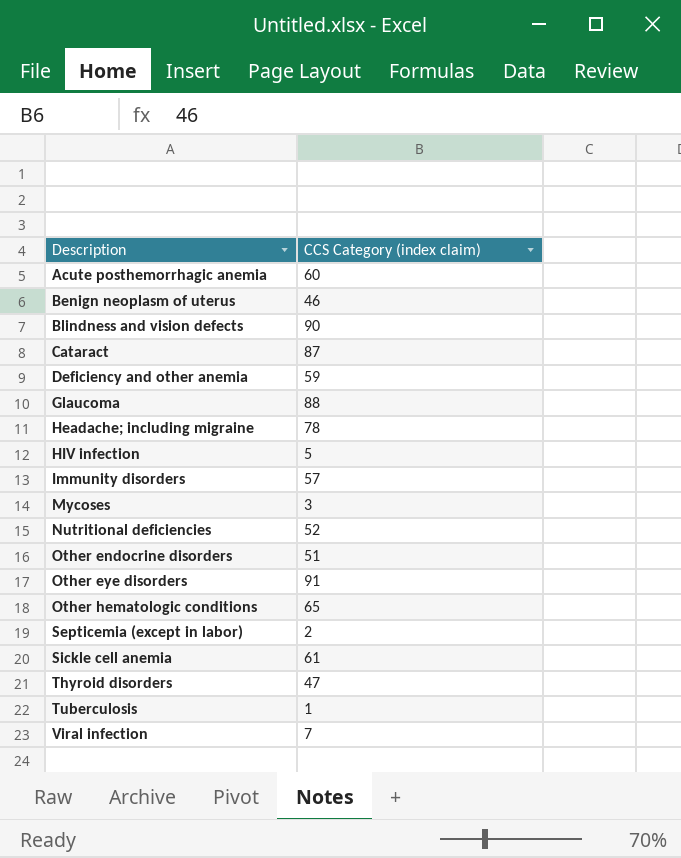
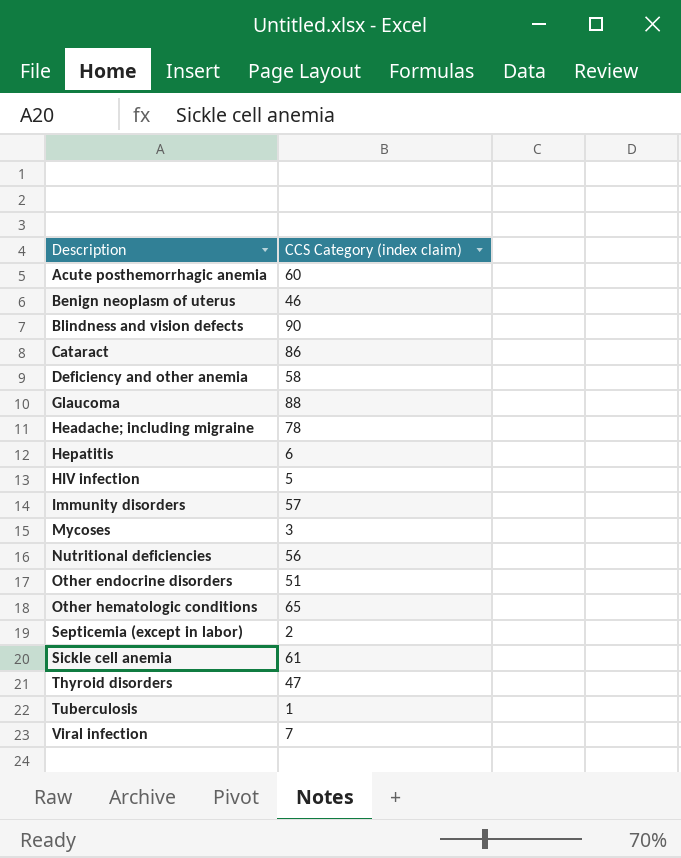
row Other eye disorders: 91 -> none
Cataract | CCS Category (index claim): 87 -> 86
Deficiency and other anemia | CCS Category (index claim): 59 -> 58
row Hepatitis: none -> 6
Nutritional deficiencies | CCS Category (index claim): 52 -> 56

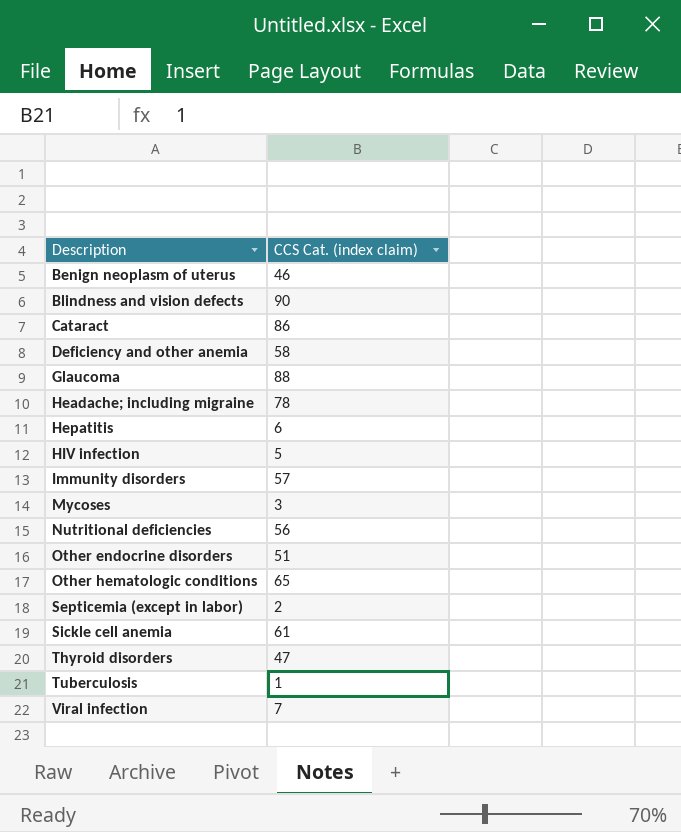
column name: CCS Category (index claim) -> CCS Cat. (index claim)
row Acute posthemorrhagic anemia: 60 -> none

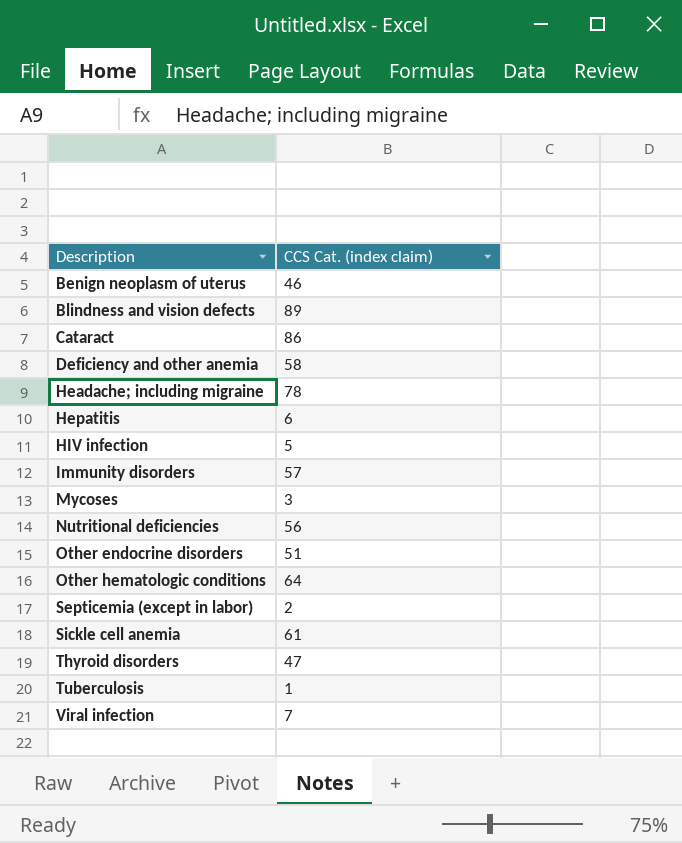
row Glaucoma: 88 -> none
Blindness and vision defects | CCS Cat. (index claim): 90 -> 89
Other hematologic conditions | CCS Cat. (index claim): 65 -> 64

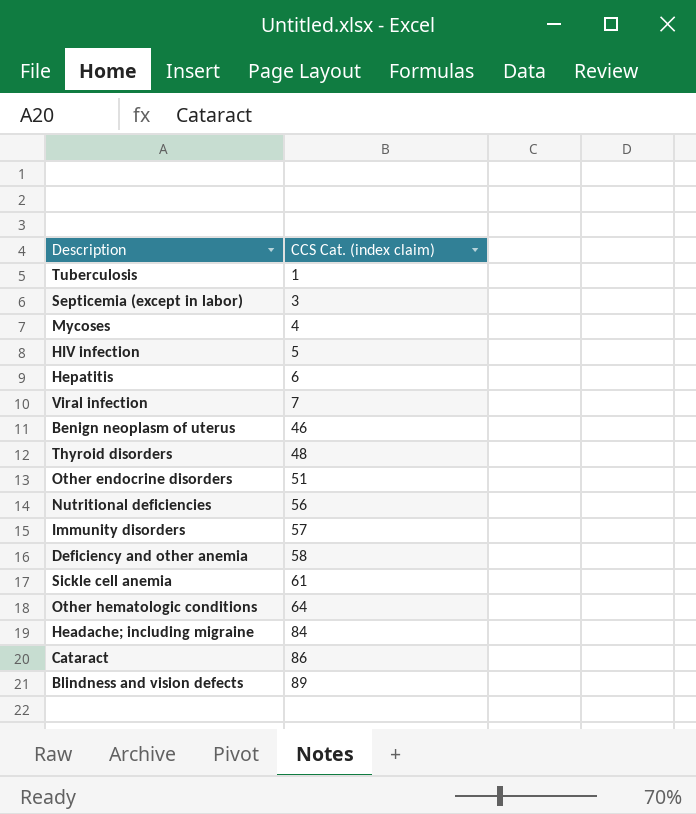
row order: Description ascending -> CCS Cat. (index claim) ascending
Septicemia (except in labor) | CCS Cat. (index claim): 2 -> 3
Mycoses | CCS Cat. (index claim): 3 -> 4
Thyroid disorders | CCS Cat. (index claim): 47 -> 48
Headache; including migraine | CCS Cat. (index claim): 78 -> 84

